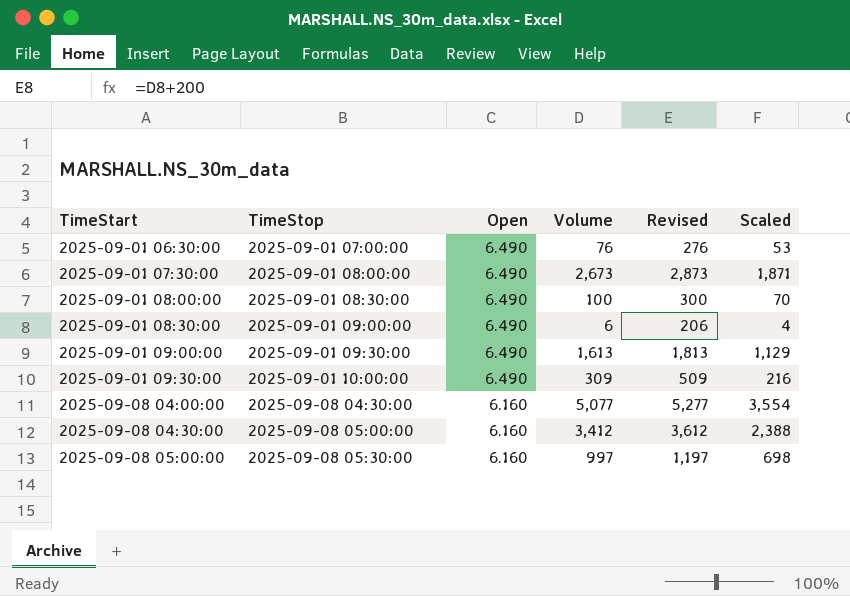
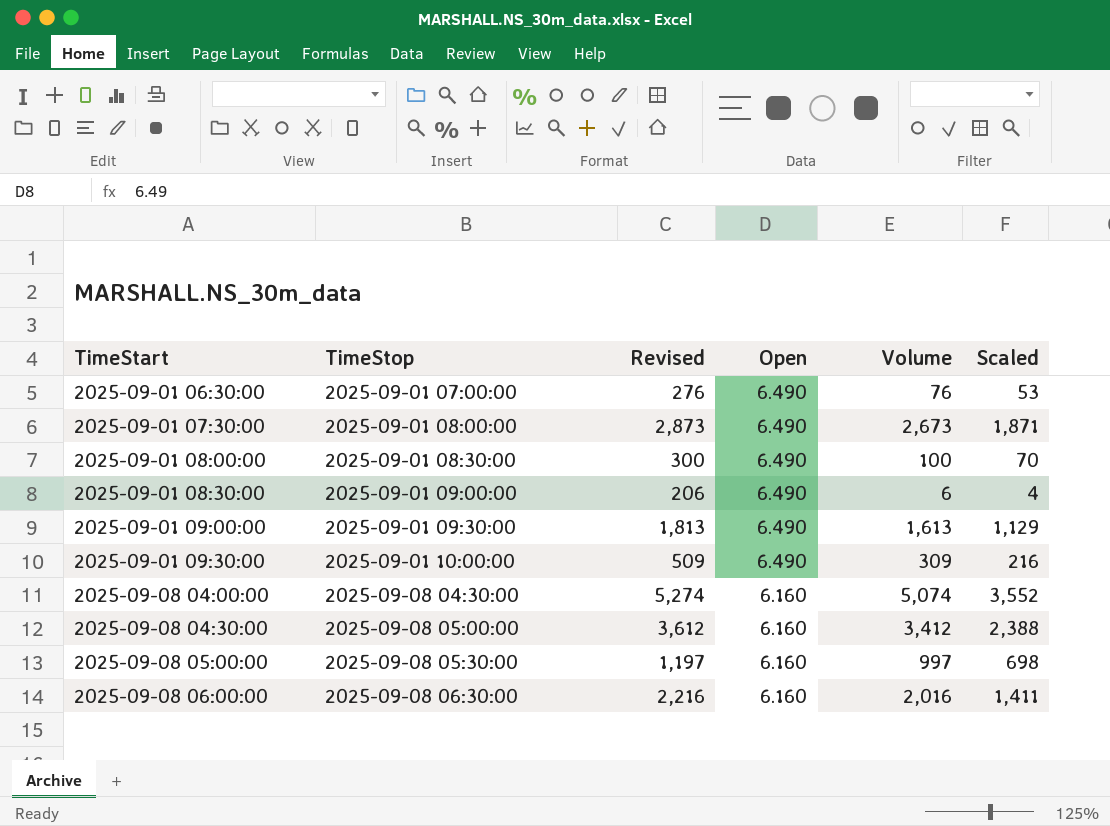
column Revised | position: 5 -> 3
2025-09-08 04:00:00 | Revised: 5,277 -> 5,274
2025-09-08 04:00:00 | Volume: 5,077 -> 5,074
2025-09-08 04:00:00 | Scaled: 3,554 -> 3,552
row 2025-09-08 06:00:00: none -> 2025-09-08 06:30:00 | 2,216 | 6.160 | 2,016 | 1,411

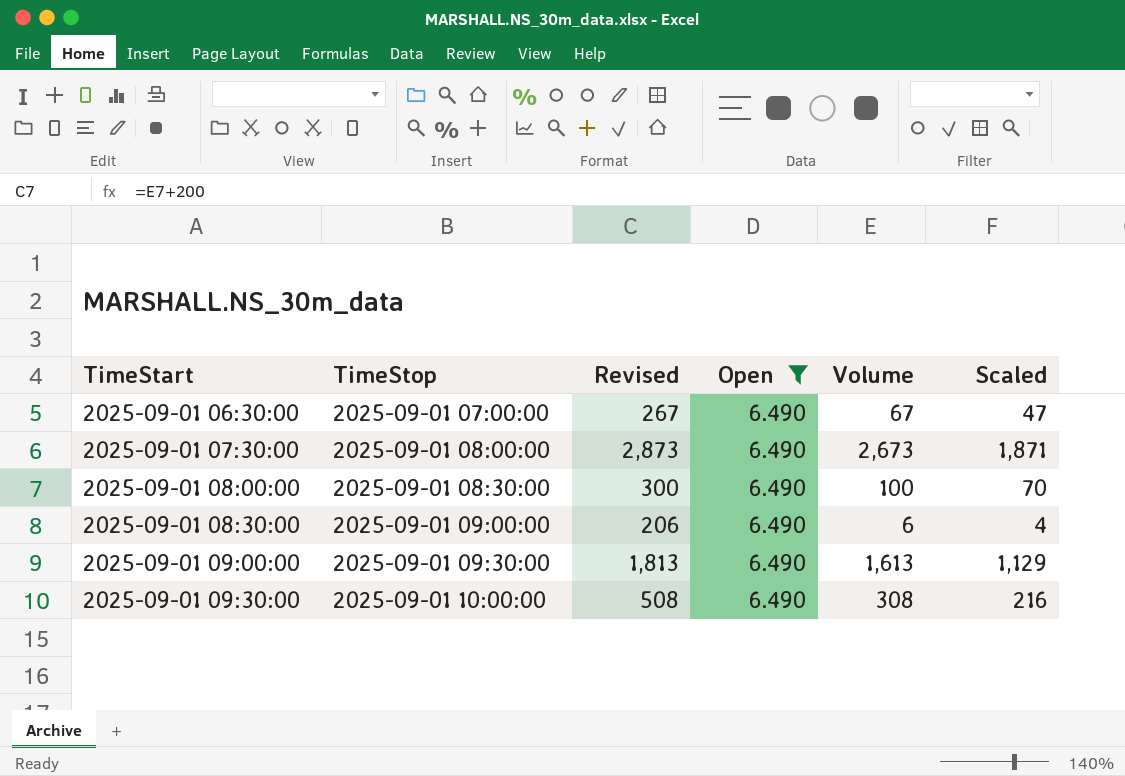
filter: none -> Open = 6.490
2025-09-01 06:30:00 | Revised: 276 -> 267
2025-09-01 06:30:00 | Volume: 76 -> 67
2025-09-01 06:30:00 | Scaled: 53 -> 47
2025-09-01 09:30:00 | Revised: 509 -> 508
2025-09-01 09:30:00 | Volume: 309 -> 308

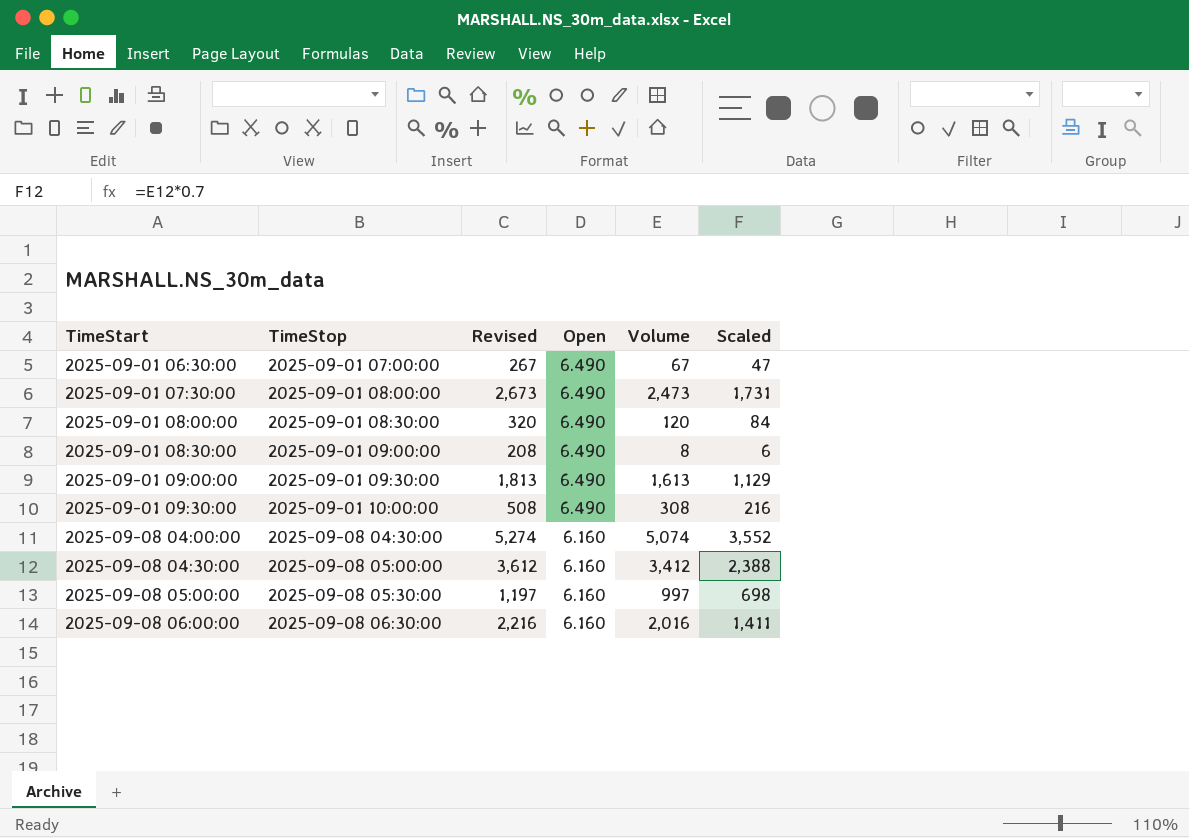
filter: Open = 6.490 -> none
2025-09-01 07:30:00 | Revised: 2,873 -> 2,673
2025-09-01 07:30:00 | Volume: 2,673 -> 2,473
2025-09-01 07:30:00 | Scaled: 1,871 -> 1,731
2025-09-01 08:00:00 | Revised: 300 -> 320
2025-09-01 08:00:00 | Volume: 100 -> 120
2025-09-01 08:00:00 | Scaled: 70 -> 84
2025-09-01 08:30:00 | Revised: 206 -> 208
2025-09-01 08:30:00 | Volume: 6 -> 8
2025-09-01 08:30:00 | Scaled: 4 -> 6

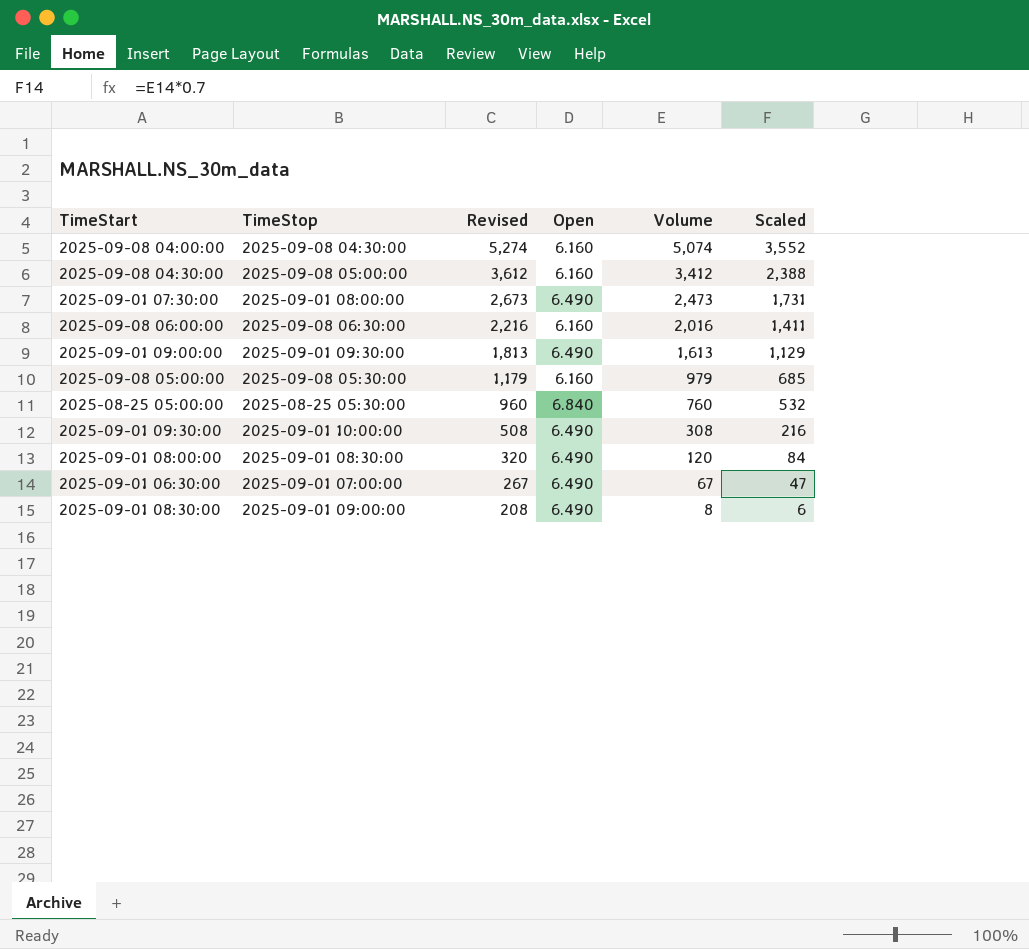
row order: TimeStart ascending -> Revised descending
2025-09-08 05:00:00 | Revised: 1,197 -> 1,179
2025-09-08 05:00:00 | Volume: 997 -> 979
2025-09-08 05:00:00 | Scaled: 698 -> 685
row 2025-08-25 05:00:00: none -> 2025-08-25 05:30:00 | 960 | 6.840 | 760 | 532

